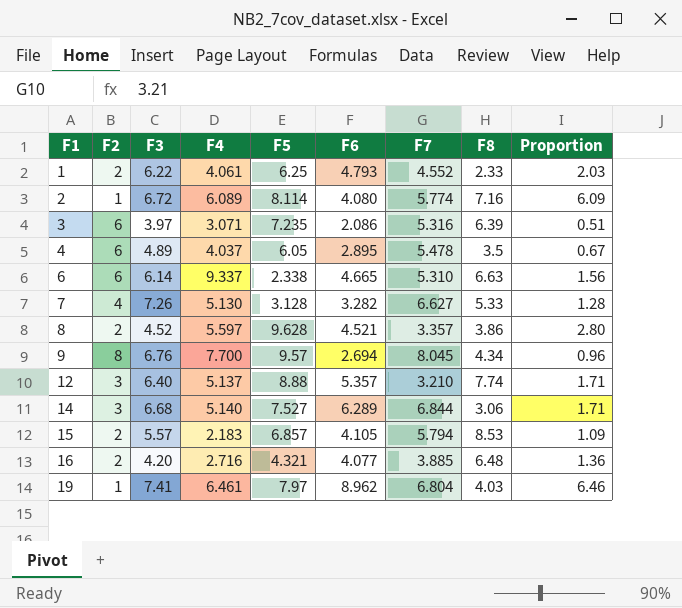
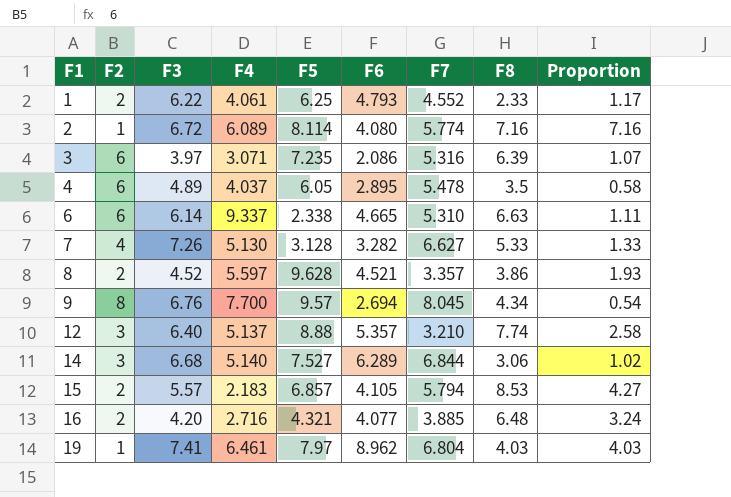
column Proportion | formula: [F4] / [F2] -> [F8] / [F2]

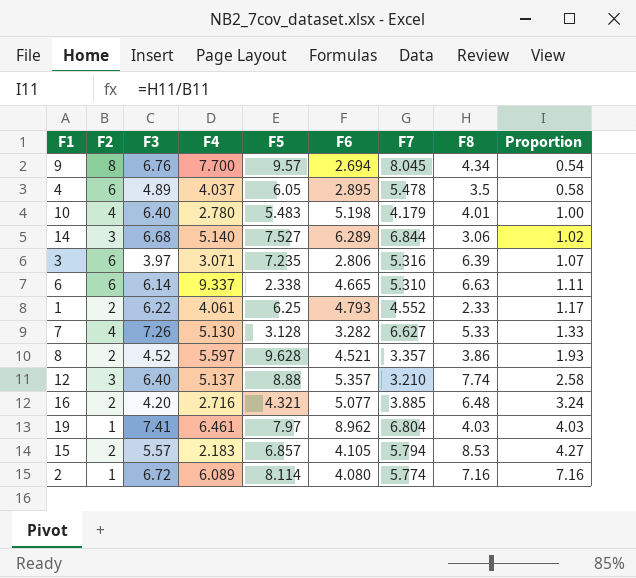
row order: F1 ascending -> Proportion ascending
row 10: none -> 4 | 6.40 | 2.780 | 5.483 | 5.198 | 4.179 | 4.01 | 1.00
3 | F6: 2.086 -> 2.806
16 | F6: 4.077 -> 5.077

